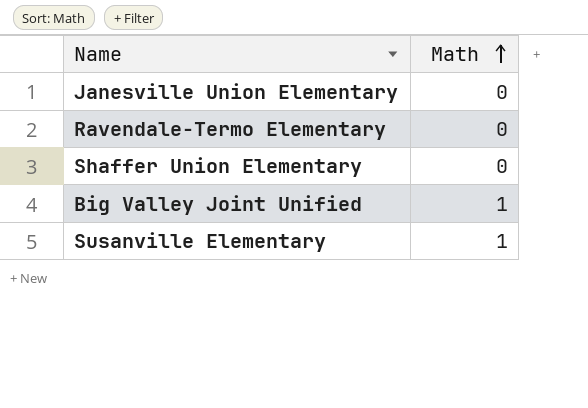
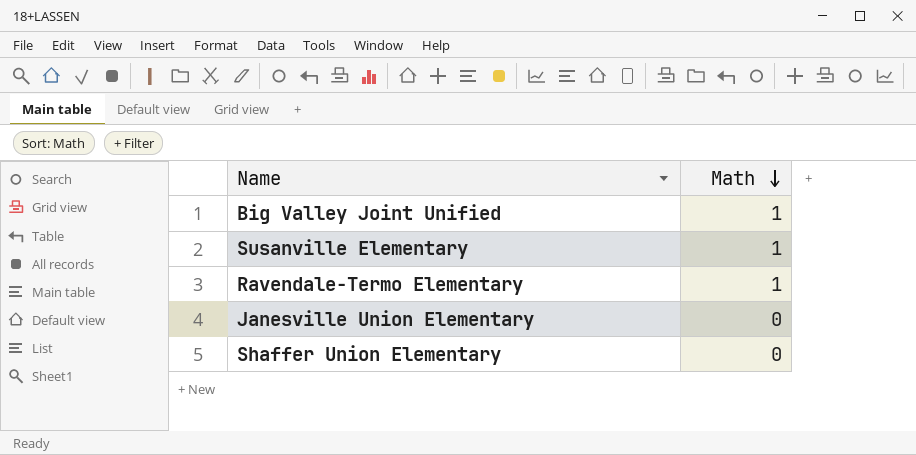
row order: Math ascending -> Math descending
Ravendale-Termo Elementary | Math: 0 -> 1

